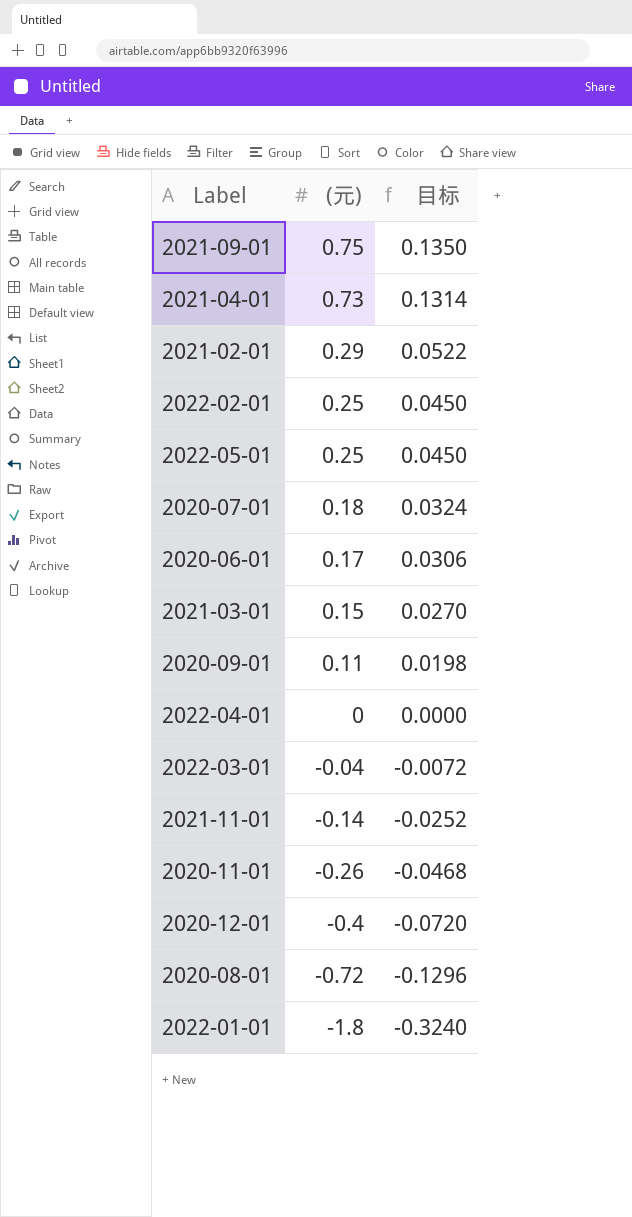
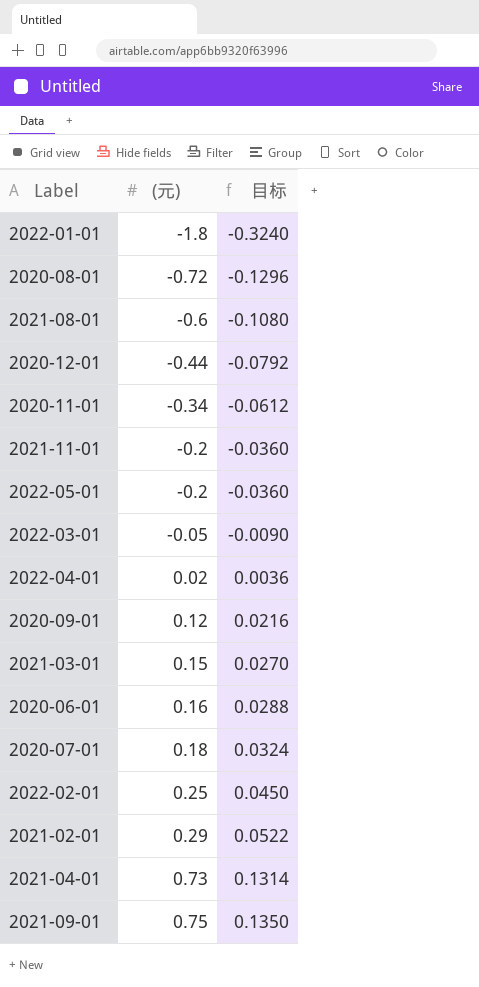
row order: (元) descending -> (元) ascending
row 2021-08-01: none -> -0.6 | -0.1080
2020-12-01 | (元): -0.4 -> -0.44
2020-12-01 | 目标: -0.0720 -> -0.0792
2020-11-01 | (元): -0.26 -> -0.34
2020-11-01 | 目标: -0.0468 -> -0.0612
2021-11-01 | (元): -0.14 -> -0.2
2021-11-01 | 目标: -0.0252 -> -0.0360
2022-05-01 | (元): 0.25 -> -0.2
2022-05-01 | 目标: 0.0450 -> -0.0360
2022-03-01 | (元): -0.04 -> -0.05
2022-03-01 | 目标: -0.0072 -> -0.0090
2022-04-01 | (元): 0 -> 0.02
2022-04-01 | 目标: 0.0000 -> 0.0036
2020-09-01 | (元): 0.11 -> 0.12
2020-09-01 | 目标: 0.0198 -> 0.0216
2020-06-01 | (元): 0.17 -> 0.16
2020-06-01 | 目标: 0.0306 -> 0.0288

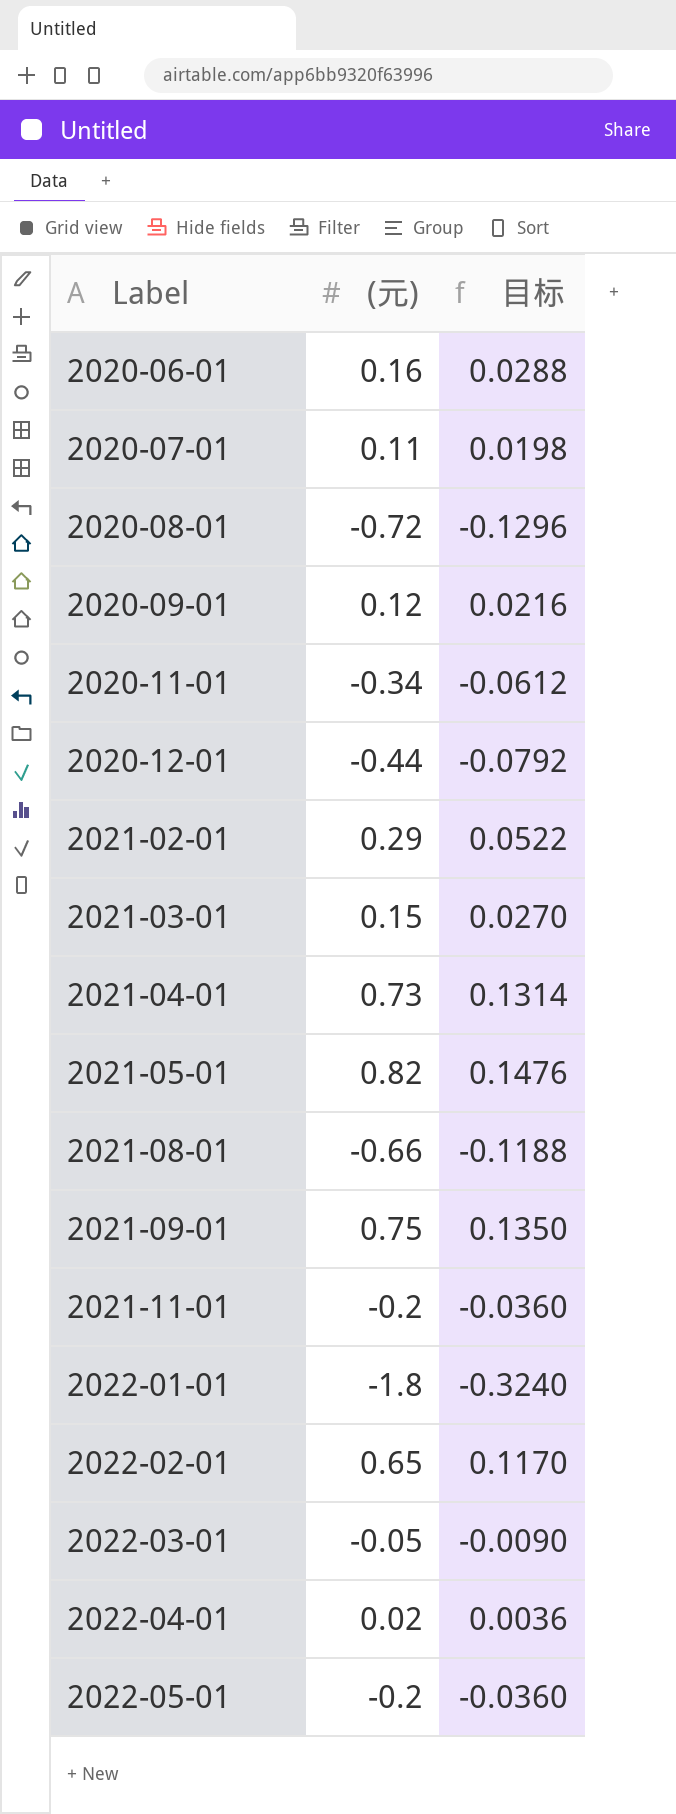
row order: (元) ascending -> Label ascending
2020-07-01 | (元): 0.18 -> 0.11
2020-07-01 | 目标: 0.0324 -> 0.0198
row 2021-05-01: none -> 0.82 | 0.1476
2021-08-01 | (元): -0.6 -> -0.66
2021-08-01 | 目标: -0.1080 -> -0.1188
2022-02-01 | (元): 0.25 -> 0.65
2022-02-01 | 目标: 0.0450 -> 0.1170

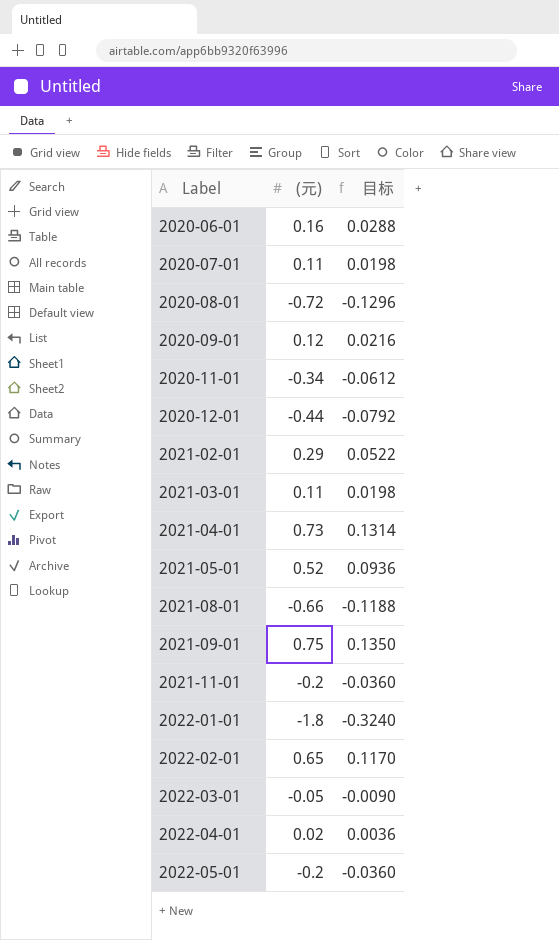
2021-03-01 | (元): 0.15 -> 0.11
2021-03-01 | 目标: 0.0270 -> 0.0198
2021-05-01 | (元): 0.82 -> 0.52
2021-05-01 | 目标: 0.1476 -> 0.0936

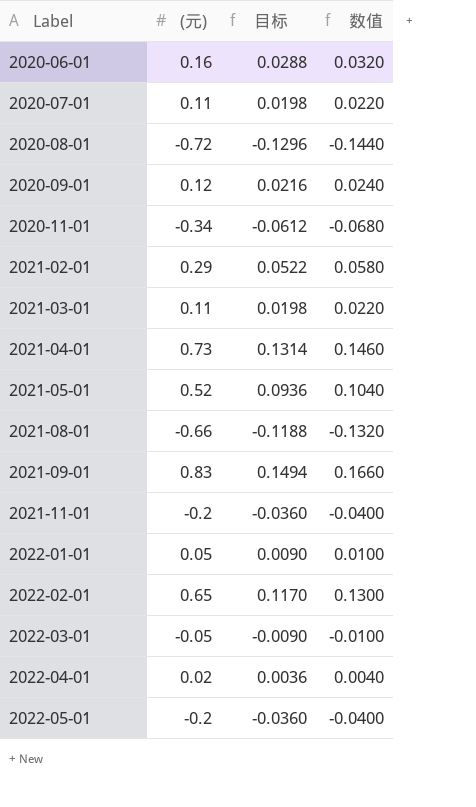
column 数值 | formula: none -> [(元)] * 0.2
row 2020-12-01: -0.44 | -0.0792 -> none
2021-09-01 | (元): 0.75 -> 0.83
2021-09-01 | 目标: 0.1350 -> 0.1494
2022-01-01 | (元): -1.8 -> 0.05
2022-01-01 | 目标: -0.3240 -> 0.0090

